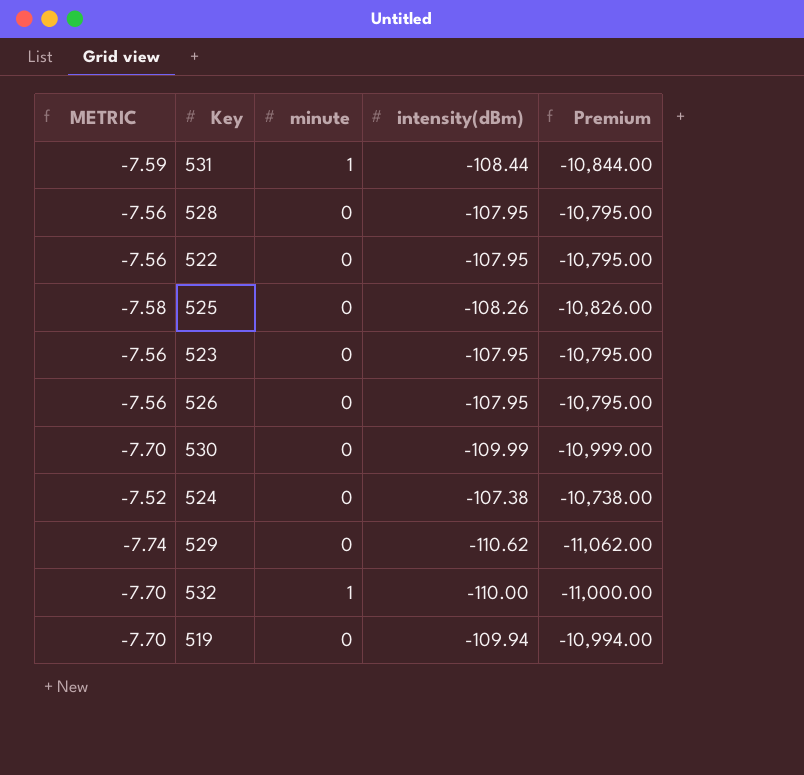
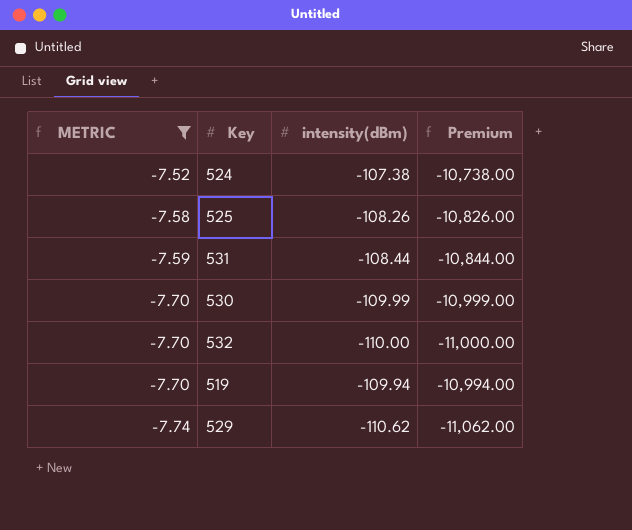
filter: none -> METRIC != -7.56
row order: none -> METRIC descending
column minute | position: 3 -> none

